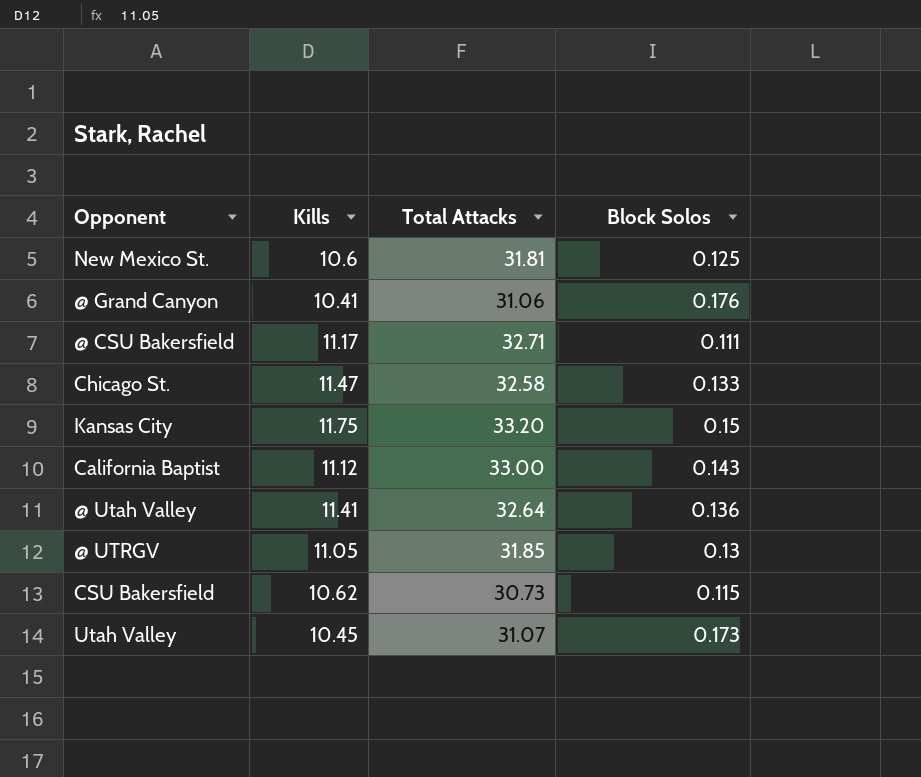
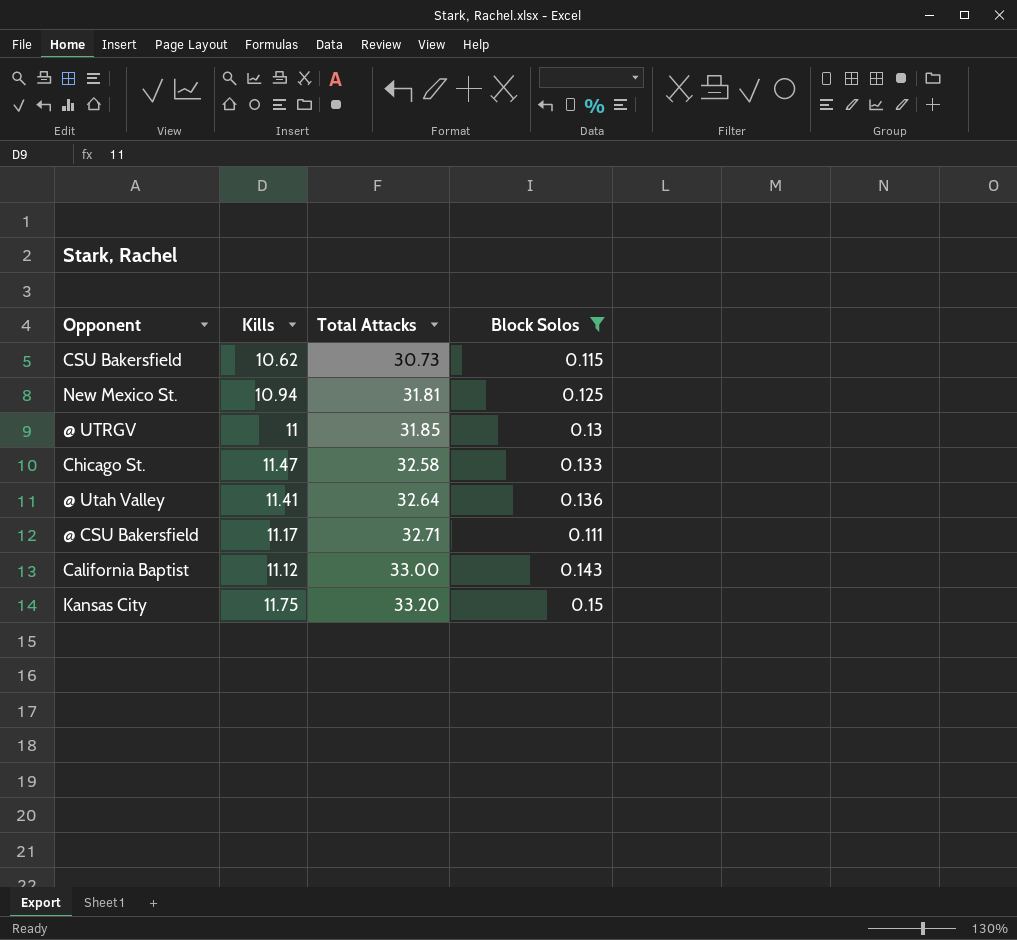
filter: none -> Block Solos <= 0.15
row order: none -> Total Attacks ascending
New Mexico St. | Kills: 10.6 -> 10.94
@ UTRGV | Kills: 11.05 -> 11

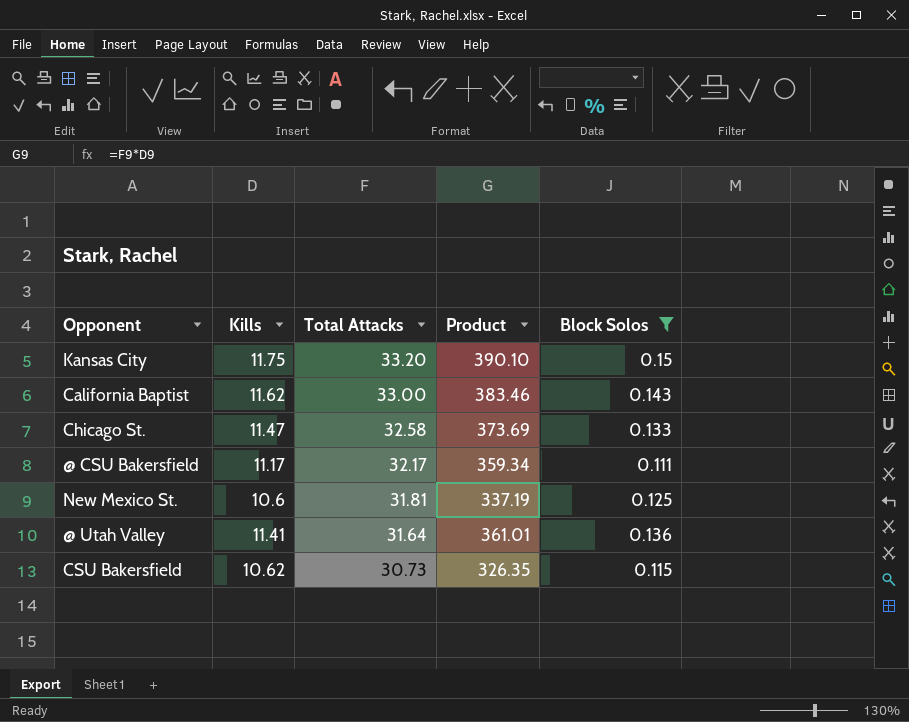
row order: Total Attacks ascending -> Total Attacks descending
column Product | formula: none -> [Kills] * [Total Attacks]
row @ UTRGV: 11 | 31.85 | 0.13 -> none
California Baptist | Kills: 11.12 -> 11.62
@ CSU Bakersfield | Total Attacks: 32.71 -> 32.17
New Mexico St. | Kills: 10.94 -> 10.6
@ Utah Valley | Total Attacks: 32.64 -> 31.64

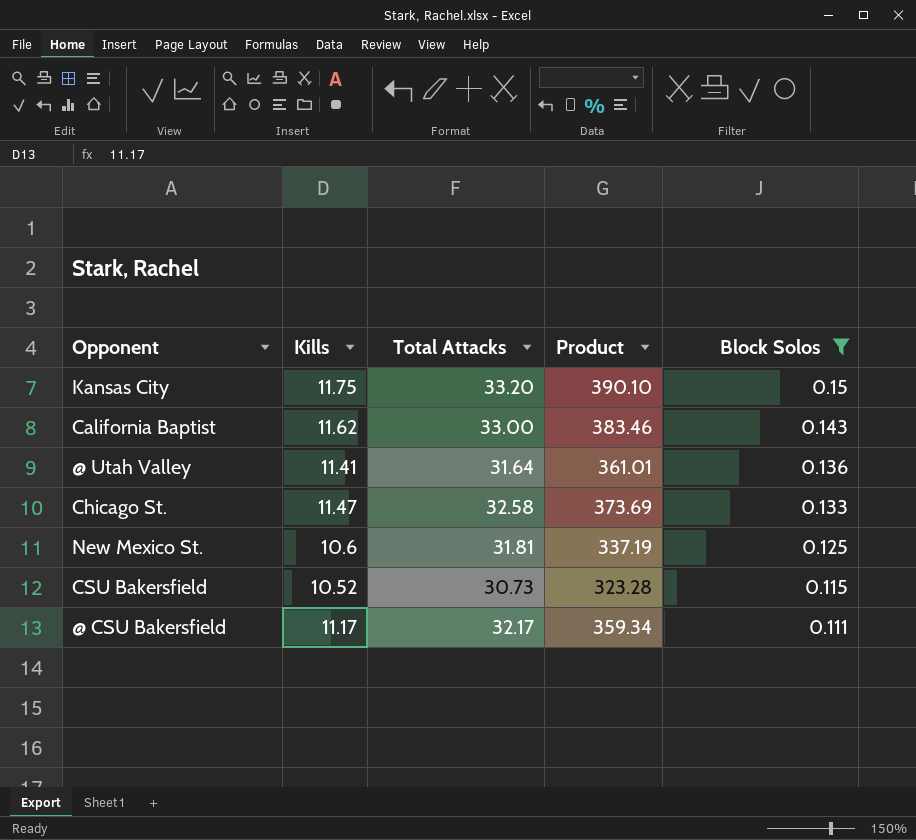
row order: Total Attacks descending -> Block Solos descending
CSU Bakersfield | Kills: 10.62 -> 10.52
CSU Bakersfield | Product: 326.35 -> 323.28

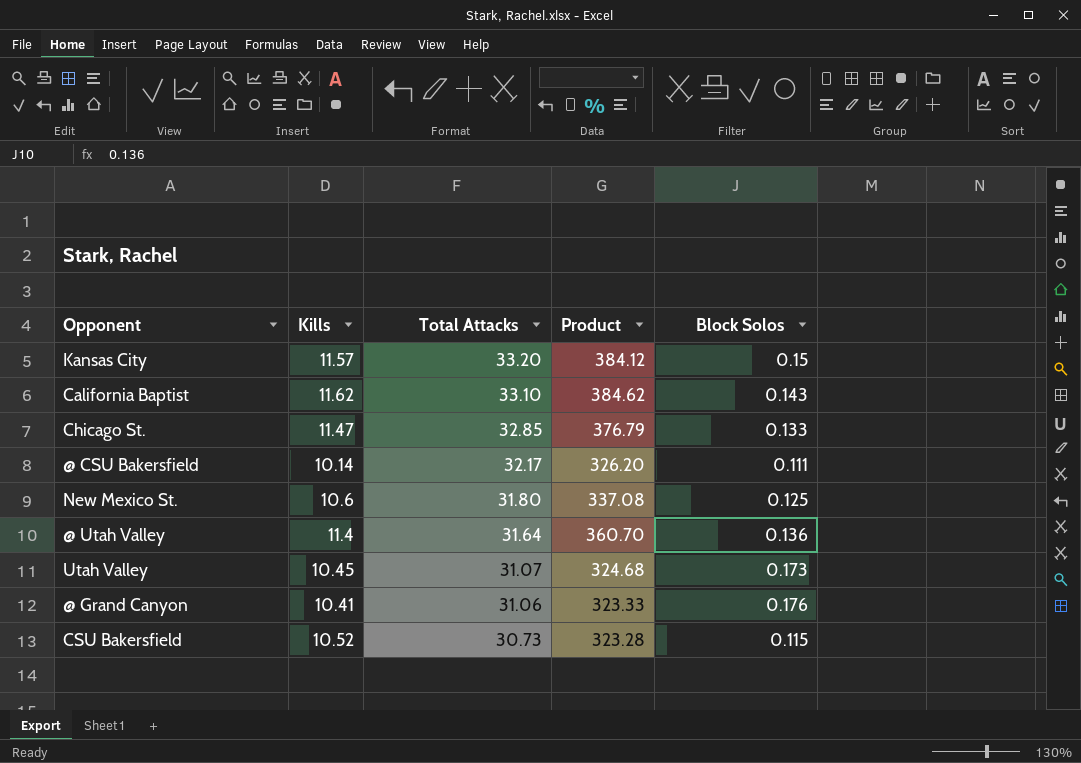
filter: Block Solos <= 0.15 -> none
row order: Block Solos descending -> Total Attacks descending
Kansas City | Kills: 11.75 -> 11.57
Kansas City | Product: 390.10 -> 384.12
California Baptist | Total Attacks: 33.00 -> 33.10
California Baptist | Product: 383.46 -> 384.62
Chicago St. | Total Attacks: 32.58 -> 32.85
Chicago St. | Product: 373.69 -> 376.79
@ CSU Bakersfield | Kills: 11.17 -> 10.14
@ CSU Bakersfield | Product: 359.34 -> 326.20
New Mexico St. | Total Attacks: 31.81 -> 31.80
New Mexico St. | Product: 337.19 -> 337.08
@ Utah Valley | Kills: 11.41 -> 11.4
@ Utah Valley | Product: 361.01 -> 360.70

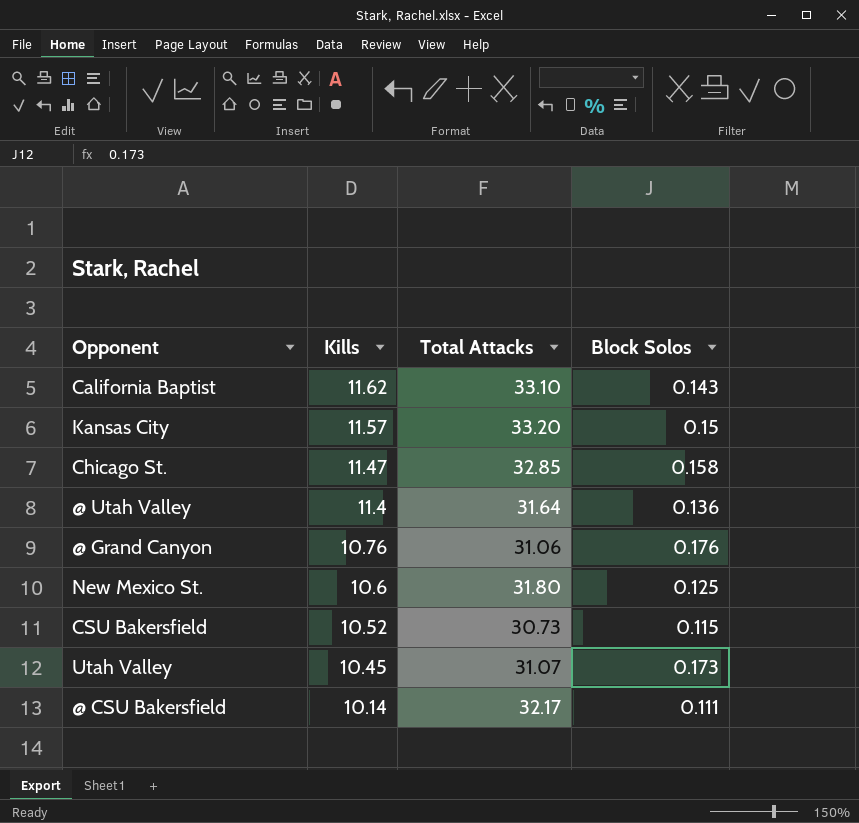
row order: Total Attacks descending -> Kills descending
column Product | formula: [Kills] * [Total Attacks] -> none
Chicago St. | Block Solos: 0.133 -> 0.158
@ Grand Canyon | Kills: 10.41 -> 10.76

